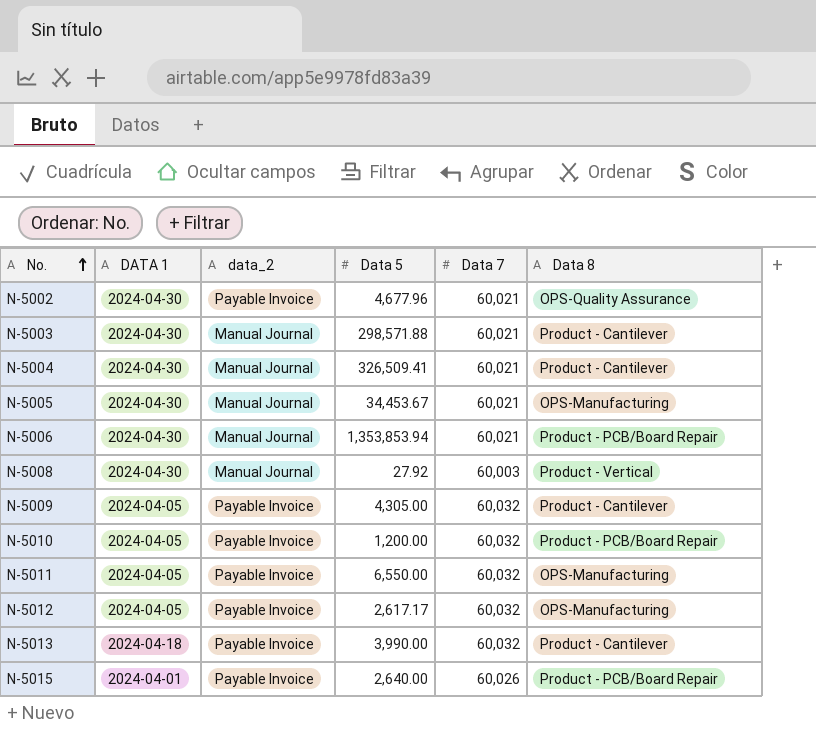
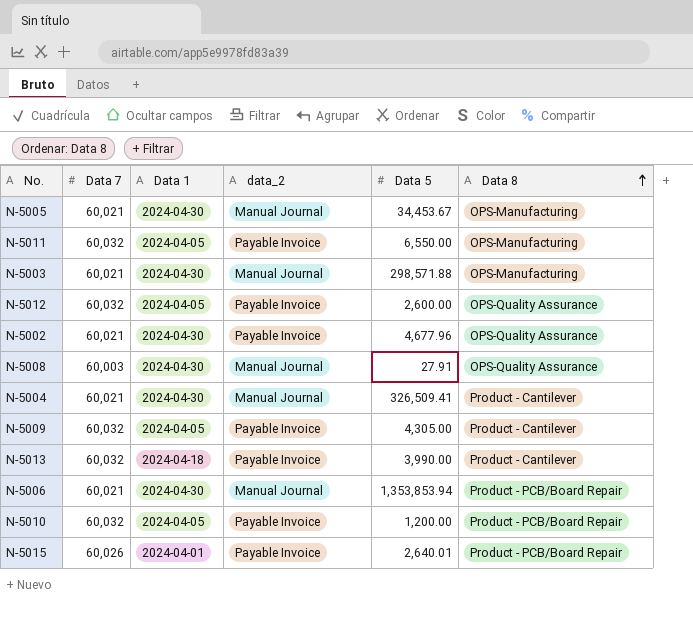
row order: No. ascending -> Data 8 ascending
column Data 7 | position: 5 -> 2
column name: DATA 1 -> Data 1
N-5003 | Data 8: Product - Cantilever -> OPS-Manufacturing
N-5012 | Data 5: 2,617.17 -> 2,600.00
N-5012 | Data 8: OPS-Manufacturing -> OPS-Quality Assurance
N-5008 | Data 5: 27.92 -> 27.91
N-5008 | Data 8: Product - Vertical -> OPS-Quality Assurance
N-5015 | Data 5: 2,640.00 -> 2,640.01

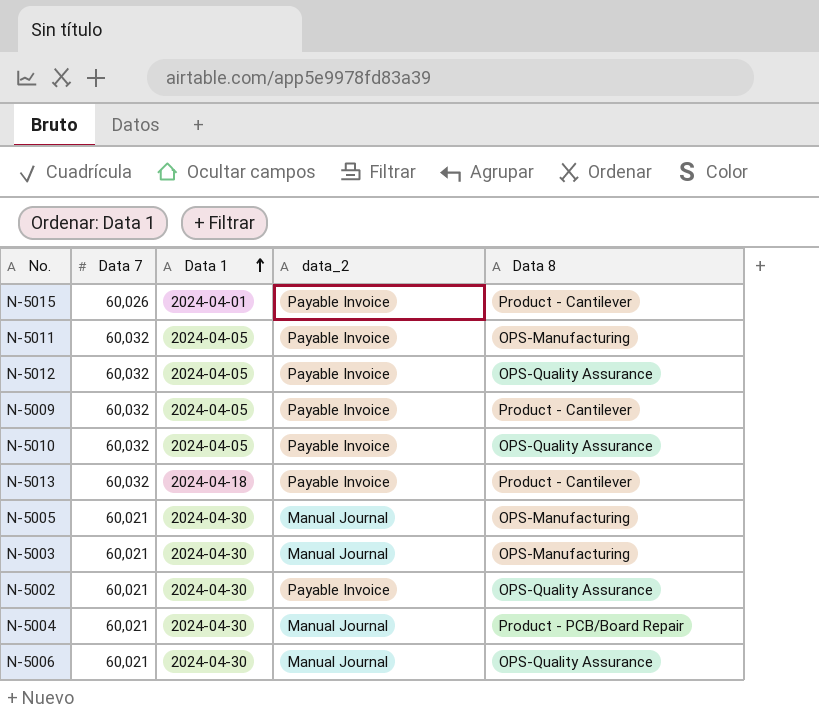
row order: Data 8 ascending -> Data 1 ascending
column Data 5 | position: 5 -> none
row N-5008: 60,003 | 2024-04-30 | Manual Journal | 27.91 | OPS-Quality Assurance -> none
N-5015 | Data 8: Product - PCB/Board Repair -> Product - Cantilever
N-5010 | Data 8: Product - PCB/Board Repair -> OPS-Quality Assurance
N-5004 | Data 8: Product - Cantilever -> Product - PCB/Board Repair
N-5006 | Data 8: Product - PCB/Board Repair -> OPS-Quality Assurance

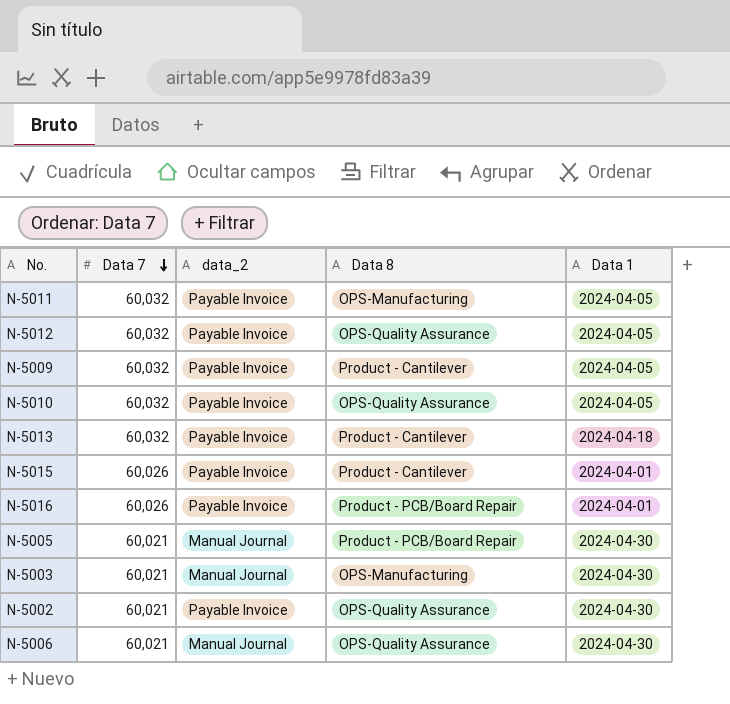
row order: Data 1 ascending -> Data 7 descending
column Data 1 | position: 3 -> 5
row N-5004: 60,021 | 2024-04-30 | Manual Journal | Product - PCB/Board Repair -> none
row N-5016: none -> 60,026 | Payable Invoice | Product - PCB/Board Repair | 2024-04-01
N-5005 | Data 8: OPS-Manufacturing -> Product - PCB/Board Repair

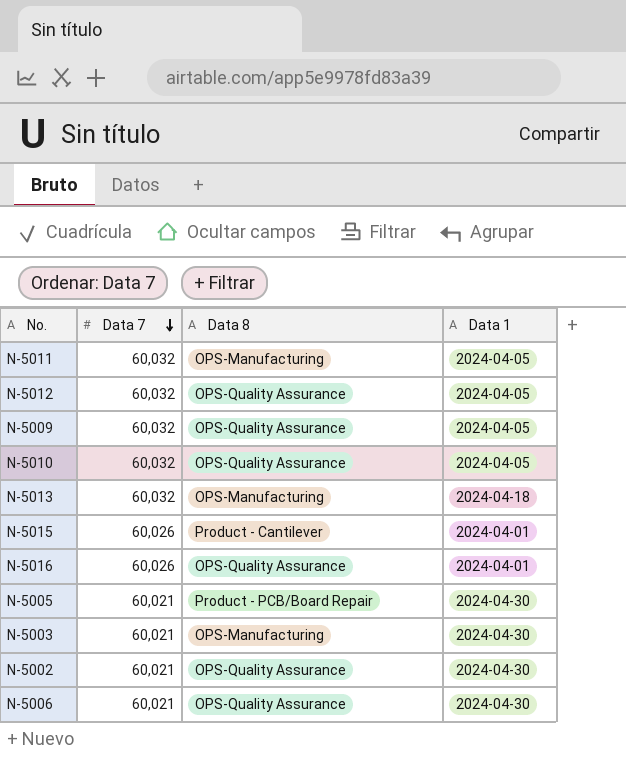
column data_2 | position: 3 -> none
N-5009 | Data 8: Product - Cantilever -> OPS-Quality Assurance
N-5013 | Data 8: Product - Cantilever -> OPS-Manufacturing
N-5016 | Data 8: Product - PCB/Board Repair -> OPS-Quality Assurance

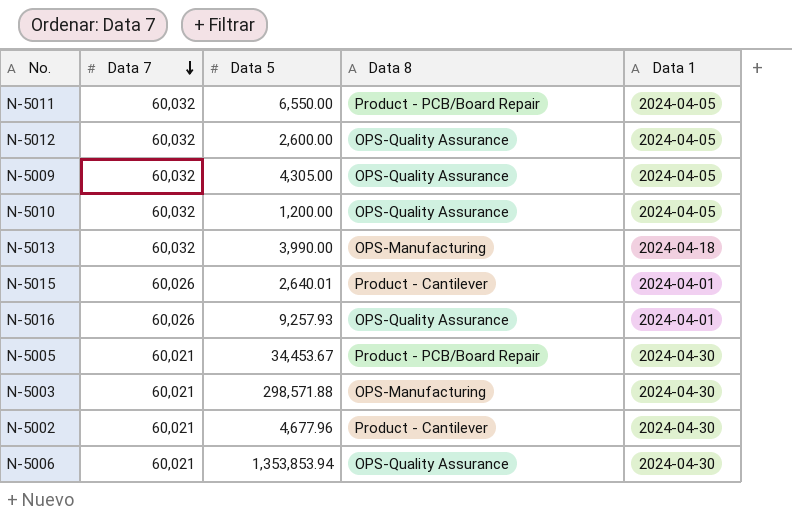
column Data 5 | position: none -> 3
N-5011 | Data 8: OPS-Manufacturing -> Product - PCB/Board Repair
N-5002 | Data 8: OPS-Quality Assurance -> Product - Cantilever

